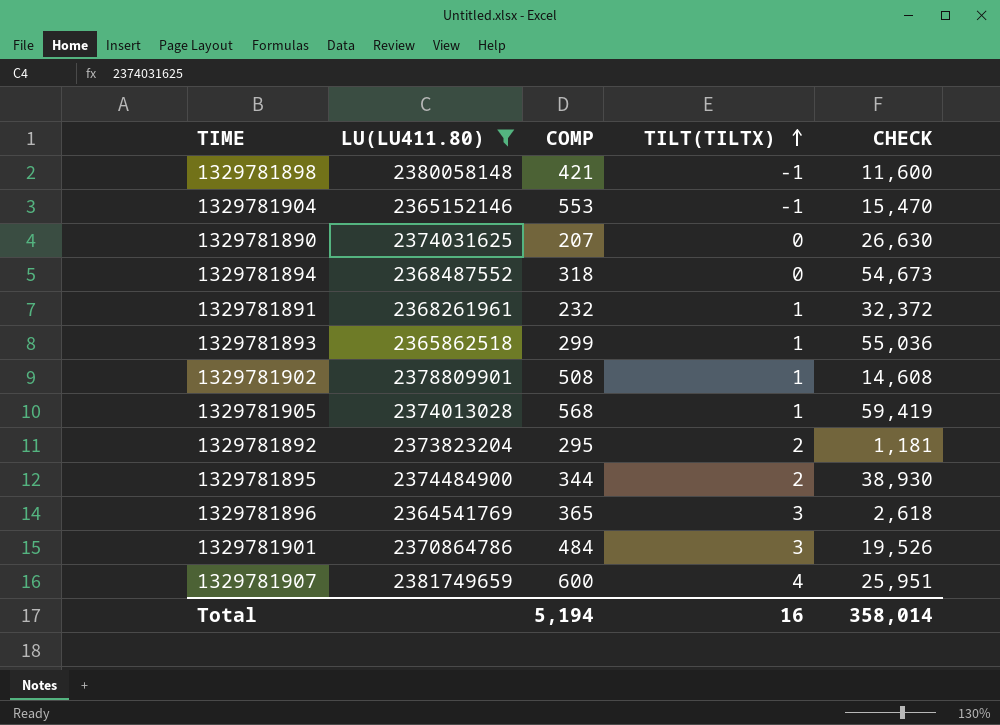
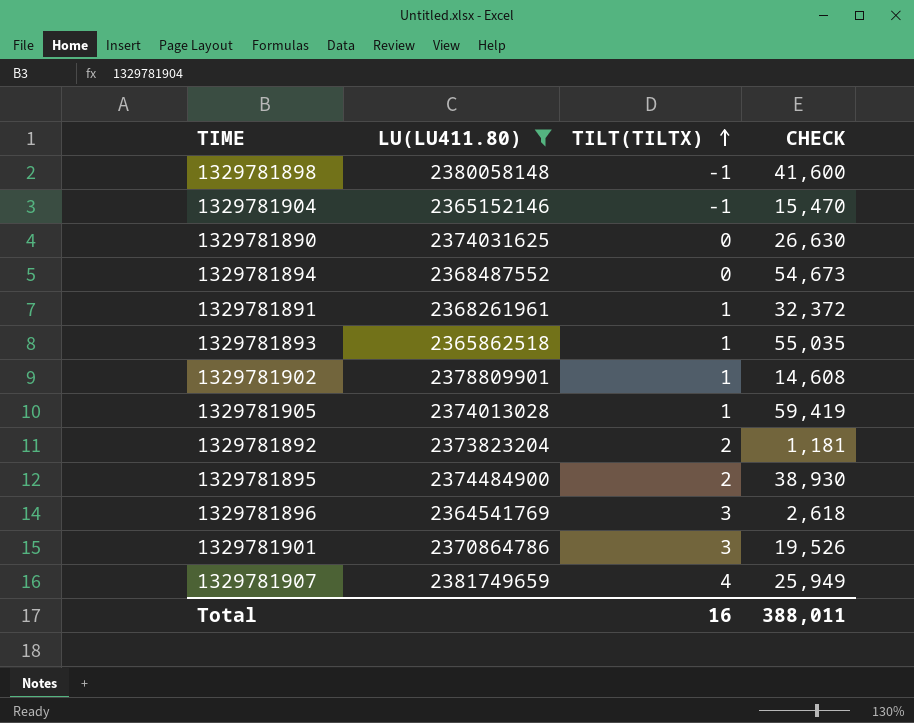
column COMP | position: 3 -> none
1329781898 | CHECK: 11,600 -> 41,600
1329781893 | CHECK: 55,036 -> 55,035
1329781907 | CHECK: 25,951 -> 25,949
Total | CHECK: 358,014 -> 388,011

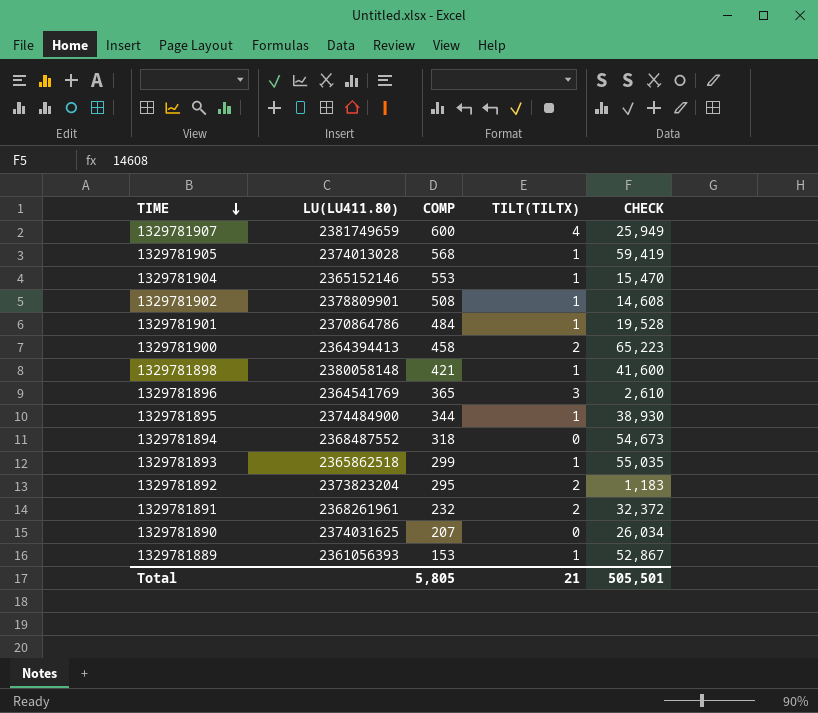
filter: LU(LU411.80) >= 2364541769 -> none
row order: TILT(TILTX) ascending -> TIME descending
column COMP | position: none -> 3
1329781904 | TILT(TILTX): -1 -> 1
1329781901 | TILT(TILTX): 3 -> 1
1329781901 | CHECK: 19,526 -> 19,528
1329781898 | TILT(TILTX): -1 -> 1
1329781896 | CHECK: 2,618 -> 2,610
1329781895 | TILT(TILTX): 2 -> 1
1329781892 | CHECK: 1,181 -> 1,183
1329781891 | TILT(TILTX): 1 -> 2
1329781890 | CHECK: 26,630 -> 26,034
Total | TILT(TILTX): 16 -> 21
Total | CHECK: 388,011 -> 505,501

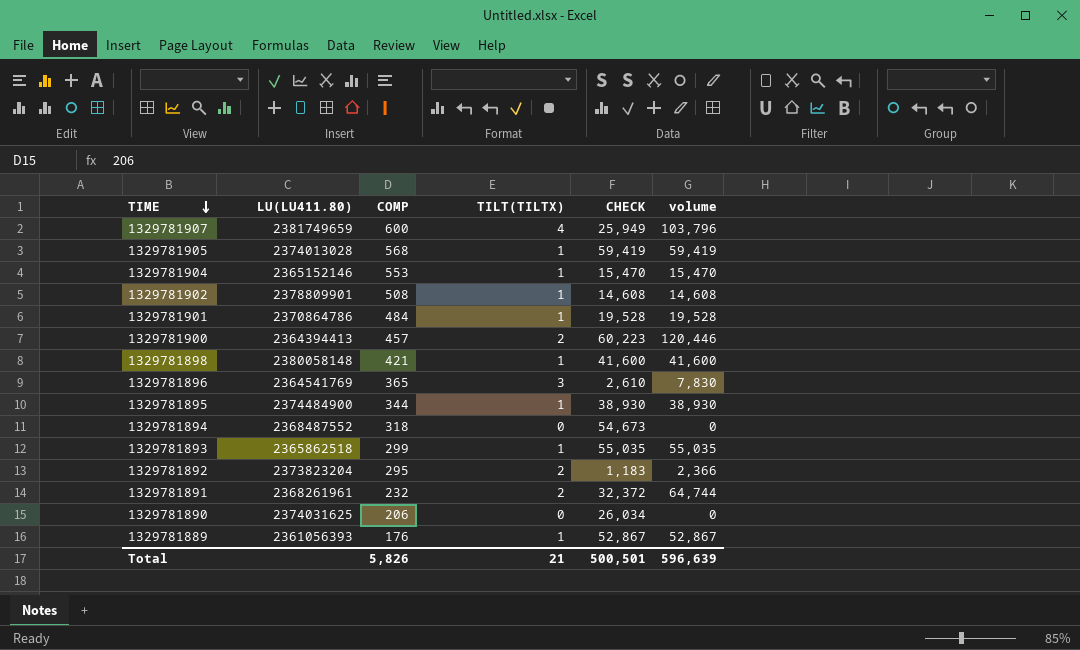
column volume | formula: none -> [TILT(TILTX)] * [CHECK]
1329781900 | COMP: 458 -> 457
1329781900 | CHECK: 65,223 -> 60,223
1329781890 | COMP: 207 -> 206
1329781889 | COMP: 153 -> 176
Total | COMP: 5,805 -> 5,826
Total | CHECK: 505,501 -> 500,501

